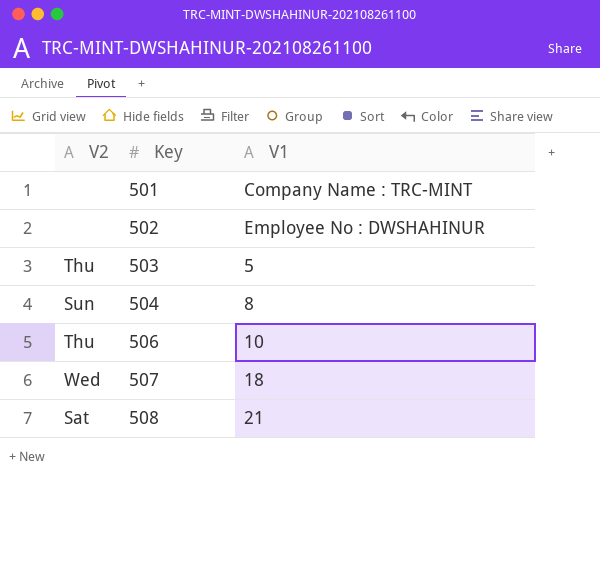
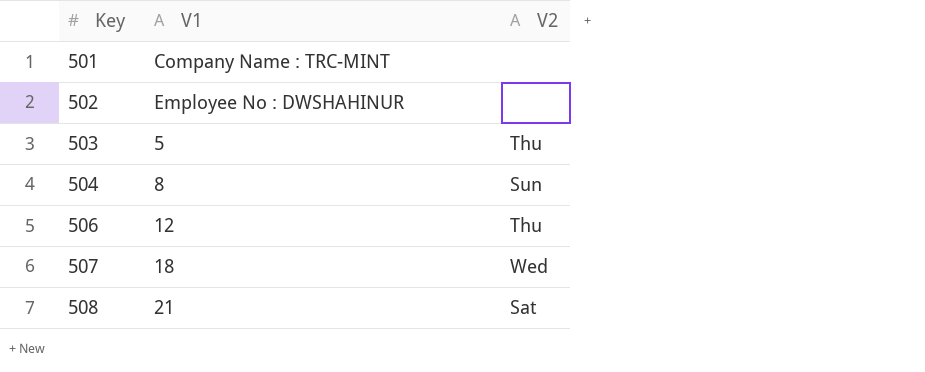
column V2 | position: 1 -> 3
506 | V1: 10 -> 12

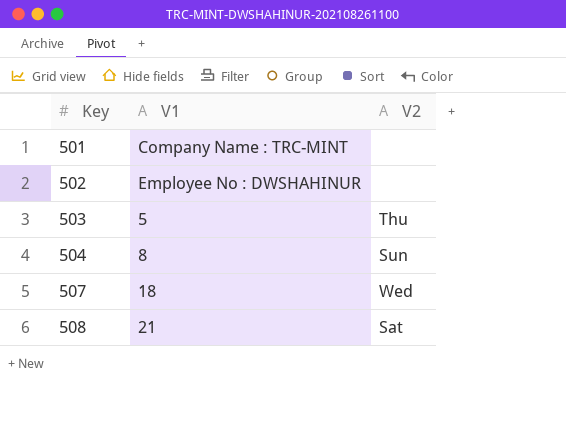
row 506: 12 | Thu -> none

